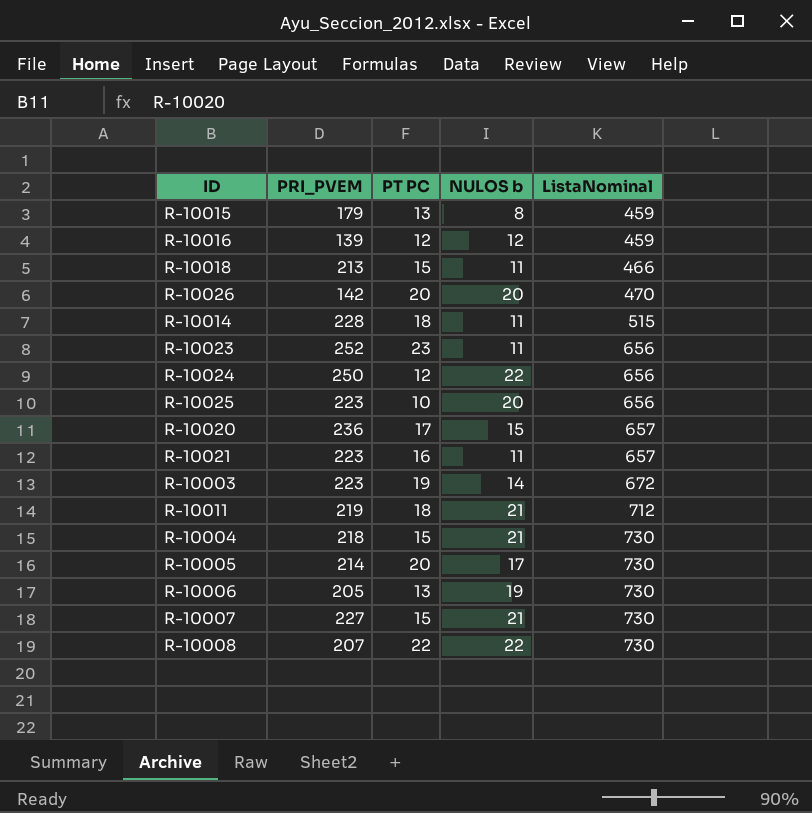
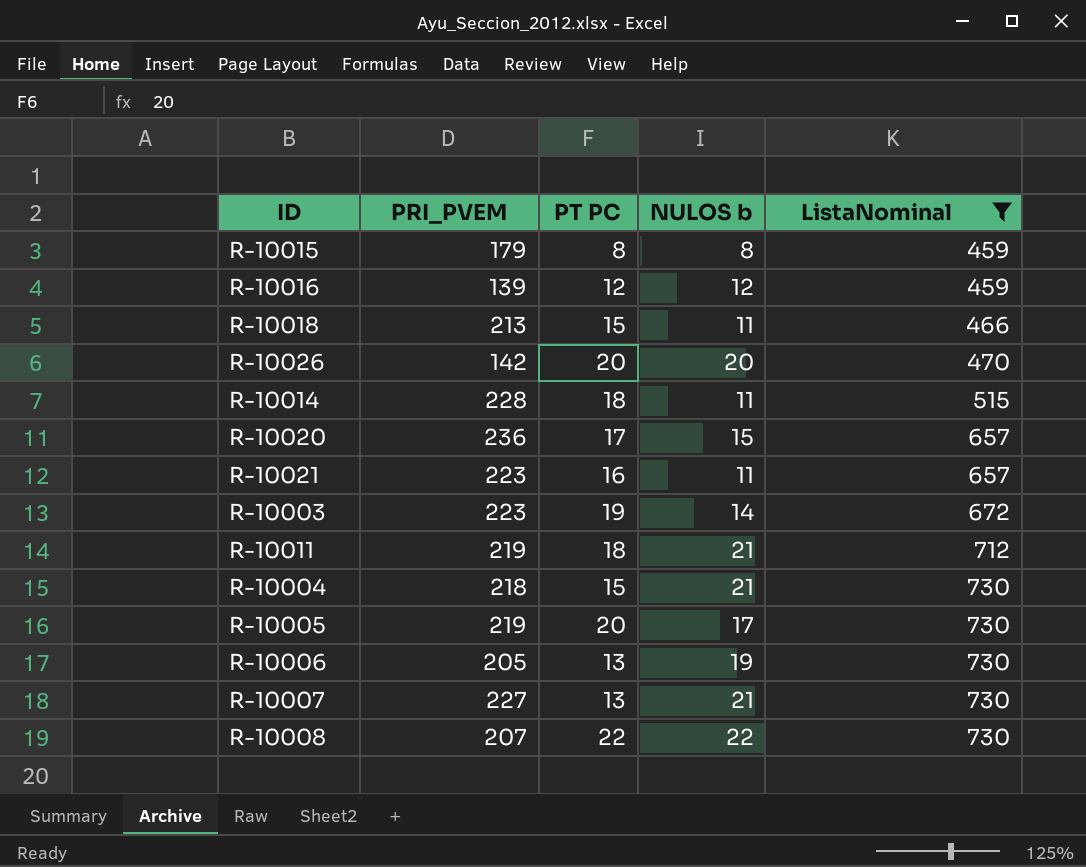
filter: none -> ListaNominal != 656
R-10015 | PT PC: 13 -> 8
R-10005 | PRI_PVEM: 214 -> 219
R-10007 | PT PC: 15 -> 13

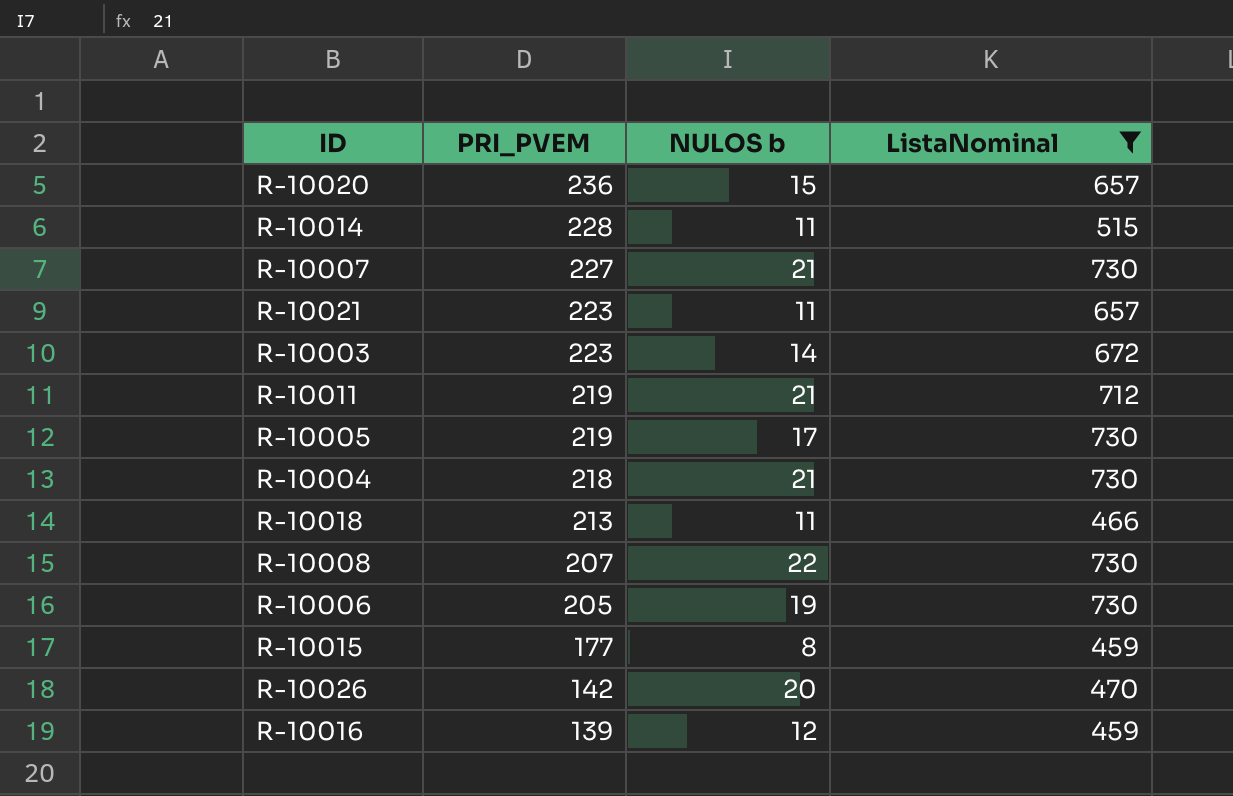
row order: ListaNominal ascending -> PRI_PVEM descending
column PT PC | position: 3 -> none
R-10015 | PRI_PVEM: 179 -> 177

